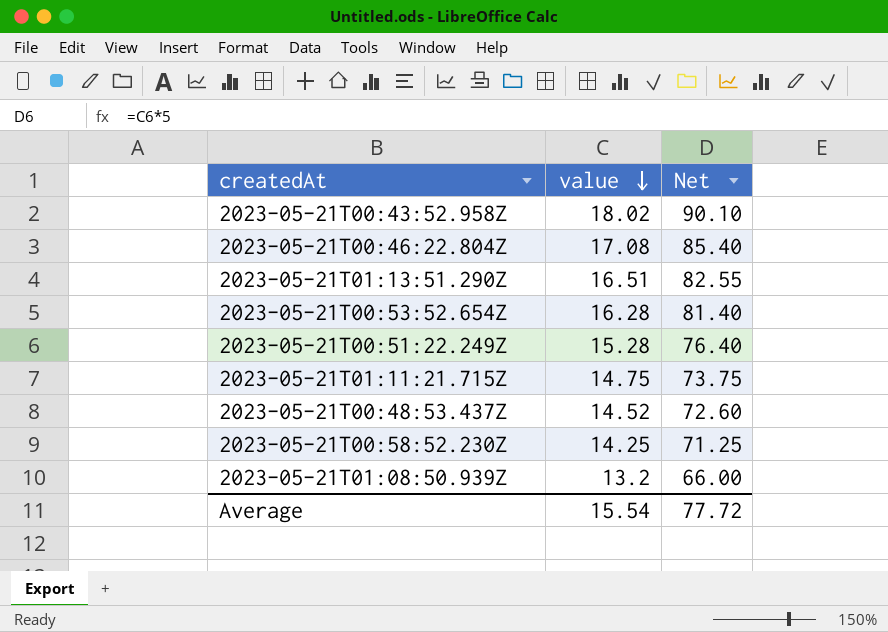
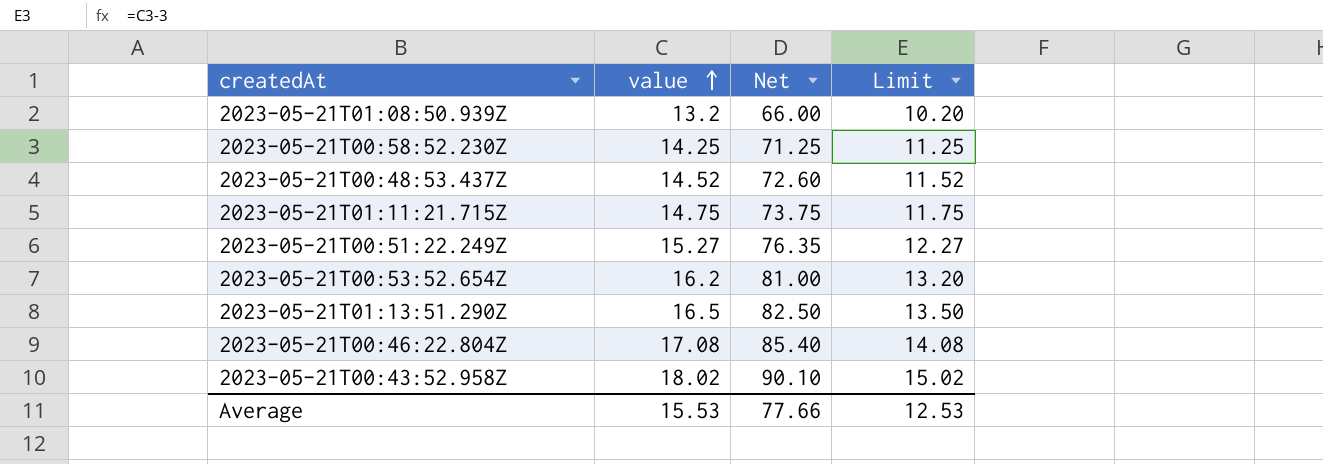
row order: value descending -> value ascending
column Limit | formula: none -> [value] - 3
2023-05-21T00:51:22.249Z | value: 15.28 -> 15.27
2023-05-21T00:51:22.249Z | Net: 76.40 -> 76.35
2023-05-21T00:53:52.654Z | value: 16.28 -> 16.2
2023-05-21T00:53:52.654Z | Net: 81.40 -> 81.00
2023-05-21T01:13:51.290Z | value: 16.51 -> 16.5
2023-05-21T01:13:51.290Z | Net: 82.55 -> 82.50
Average | value: 15.54 -> 15.53
Average | Net: 77.72 -> 77.66

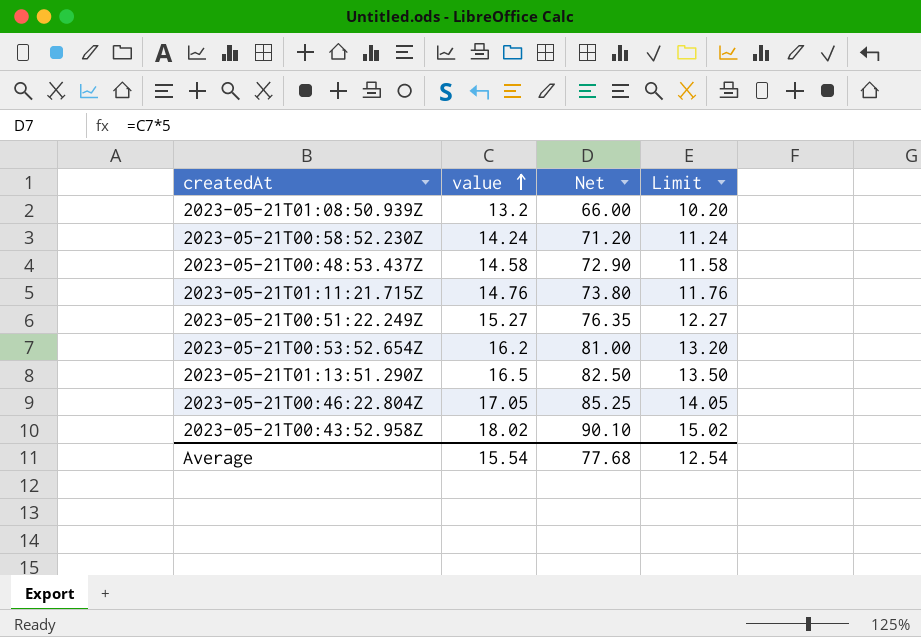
2023-05-21T00:58:52.230Z | value: 14.25 -> 14.24
2023-05-21T00:58:52.230Z | Net: 71.25 -> 71.20
2023-05-21T00:58:52.230Z | Limit: 11.25 -> 11.24
2023-05-21T00:48:53.437Z | value: 14.52 -> 14.58
2023-05-21T00:48:53.437Z | Net: 72.60 -> 72.90
2023-05-21T00:48:53.437Z | Limit: 11.52 -> 11.58
2023-05-21T01:11:21.715Z | value: 14.75 -> 14.76
2023-05-21T01:11:21.715Z | Net: 73.75 -> 73.80
2023-05-21T01:11:21.715Z | Limit: 11.75 -> 11.76
2023-05-21T00:46:22.804Z | value: 17.08 -> 17.05
2023-05-21T00:46:22.804Z | Net: 85.40 -> 85.25
2023-05-21T00:46:22.804Z | Limit: 14.08 -> 14.05
Average | value: 15.53 -> 15.54
Average | Net: 77.66 -> 77.68
Average | Limit: 12.53 -> 12.54

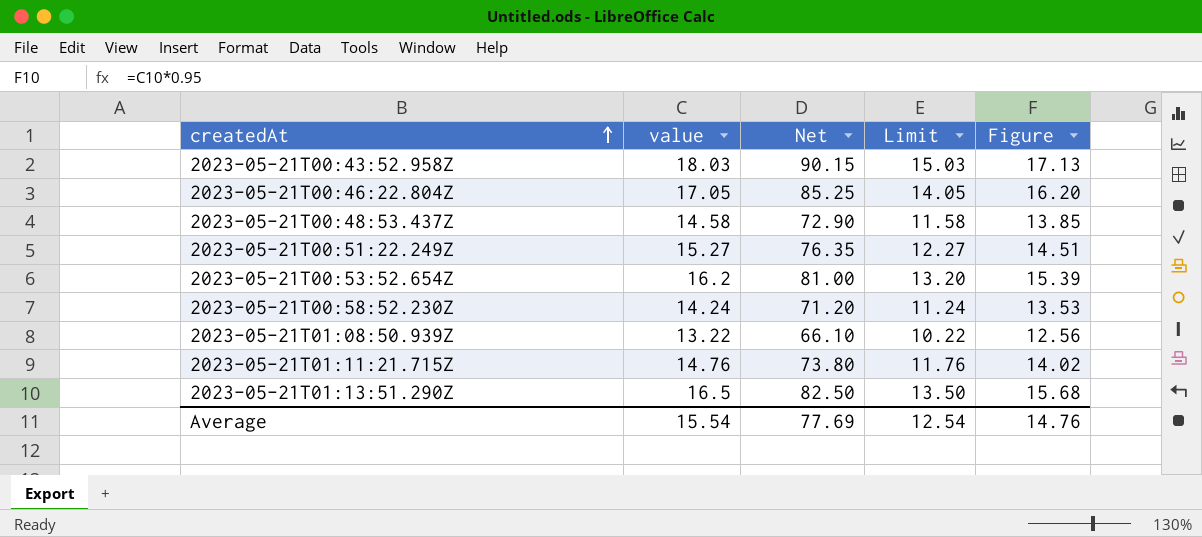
row order: value ascending -> createdAt ascending
column Figure | formula: none -> [value] * 0.95
2023-05-21T00:43:52.958Z | value: 18.02 -> 18.03
2023-05-21T00:43:52.958Z | Net: 90.10 -> 90.15
2023-05-21T00:43:52.958Z | Limit: 15.02 -> 15.03
2023-05-21T01:08:50.939Z | value: 13.2 -> 13.22
2023-05-21T01:08:50.939Z | Net: 66.00 -> 66.10
2023-05-21T01:08:50.939Z | Limit: 10.20 -> 10.22
Average | Net: 77.68 -> 77.69

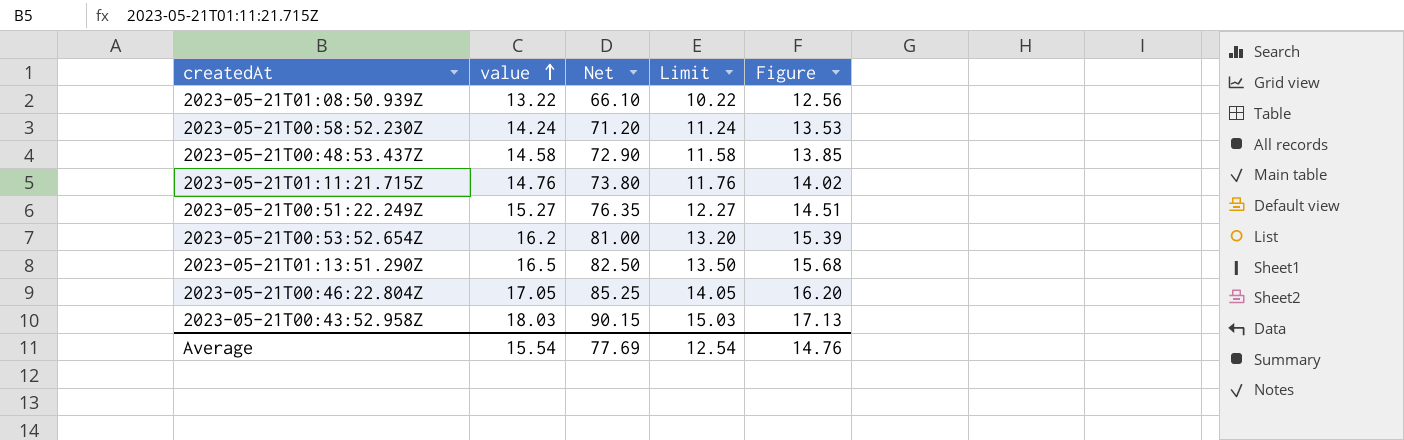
row order: createdAt ascending -> value ascending

